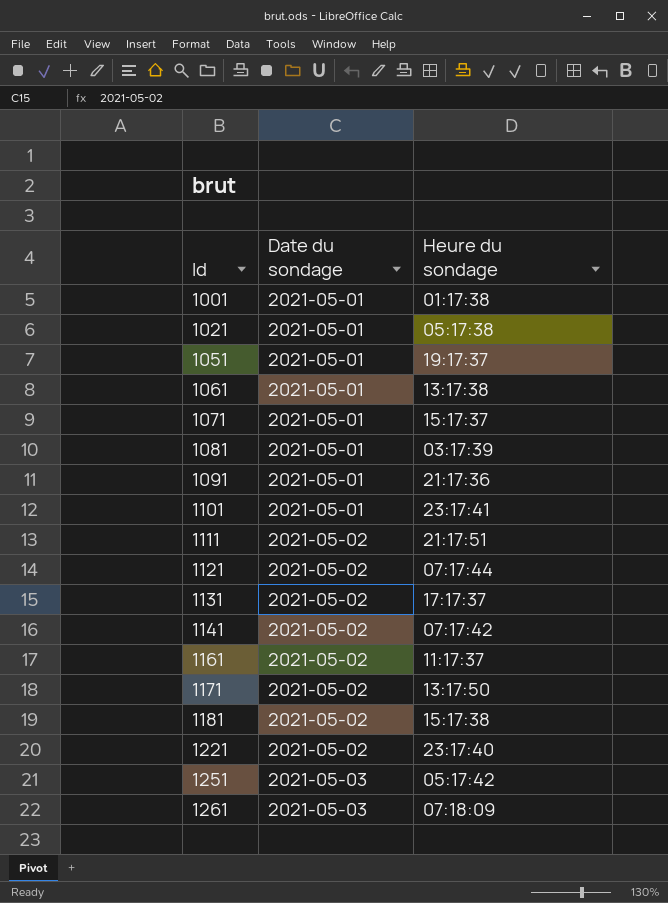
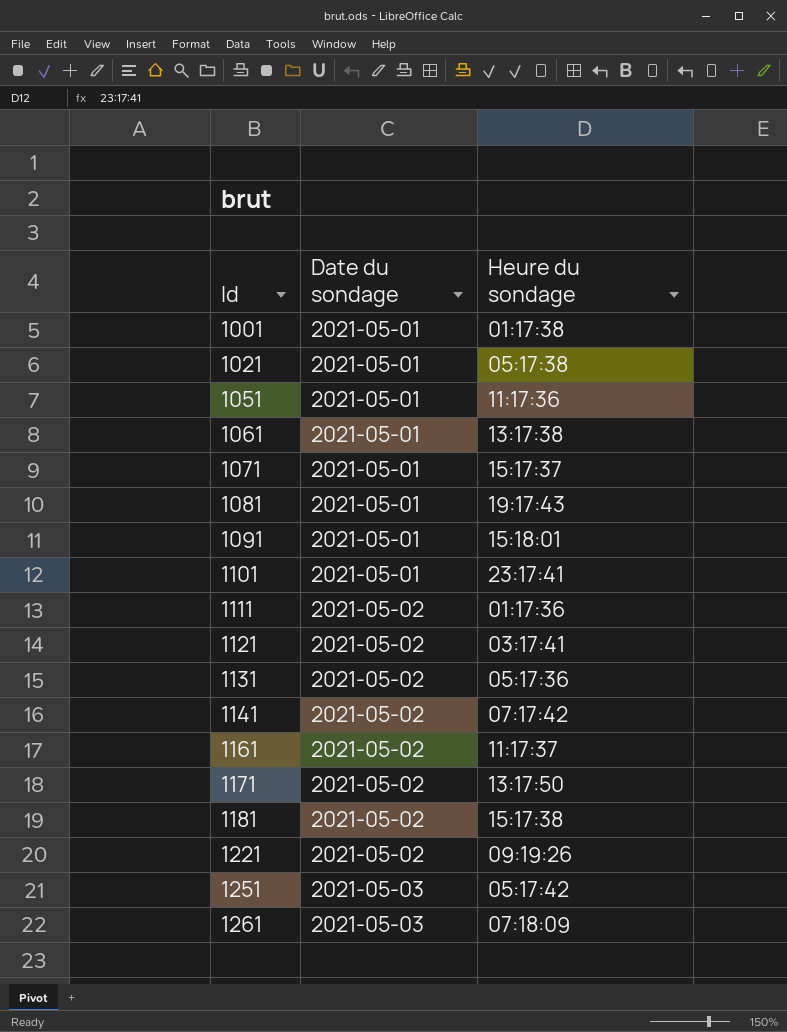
1051 | Heure du sondage: 19:17:37 -> 11:17:36
1081 | Heure du sondage: 03:17:39 -> 19:17:43
1091 | Heure du sondage: 21:17:36 -> 15:18:01
1111 | Heure du sondage: 21:17:51 -> 01:17:36
1121 | Heure du sondage: 07:17:44 -> 03:17:41
1131 | Heure du sondage: 17:17:37 -> 05:17:36
1221 | Heure du sondage: 23:17:40 -> 09:19:26

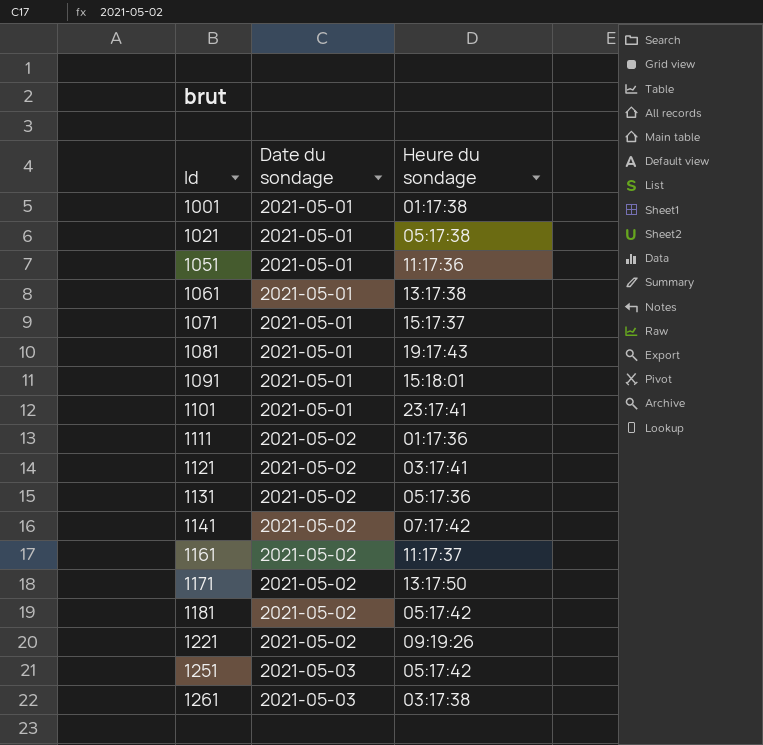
1181 | Heure du sondage: 15:17:38 -> 05:17:42
1261 | Heure du sondage: 07:18:09 -> 03:17:38

